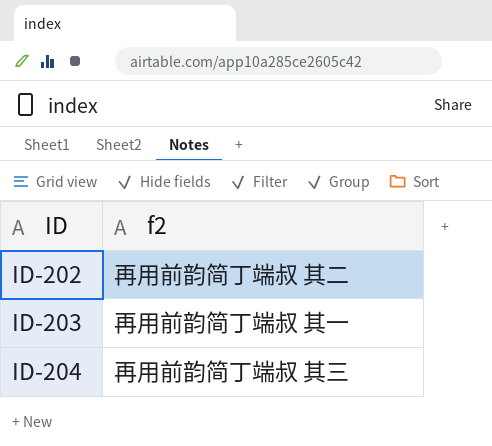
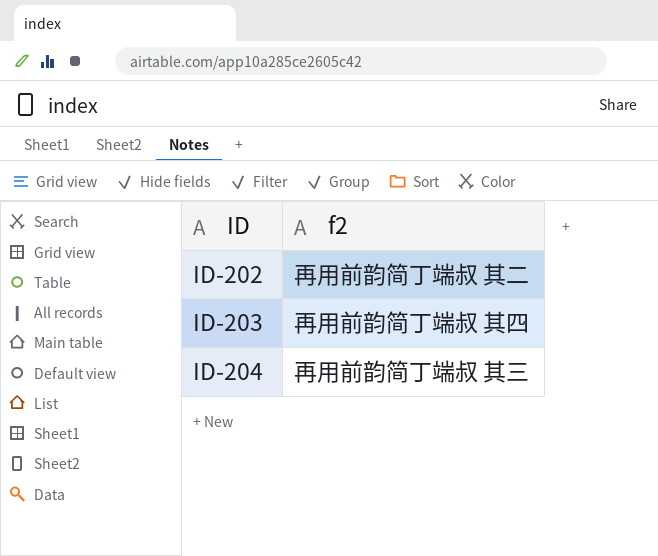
ID-203 | f2: 再用前韵简丁端叔 其一 -> 再用前韵简丁端叔 其四

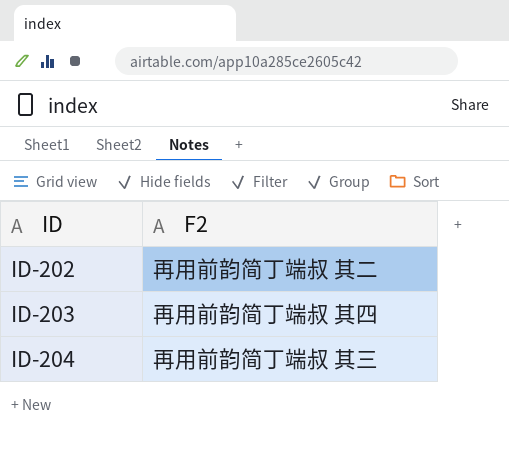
column name: f2 -> F2

